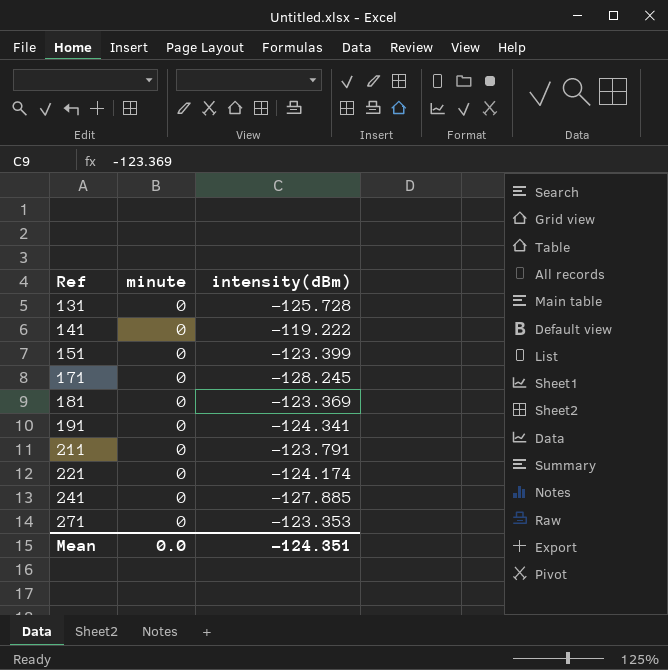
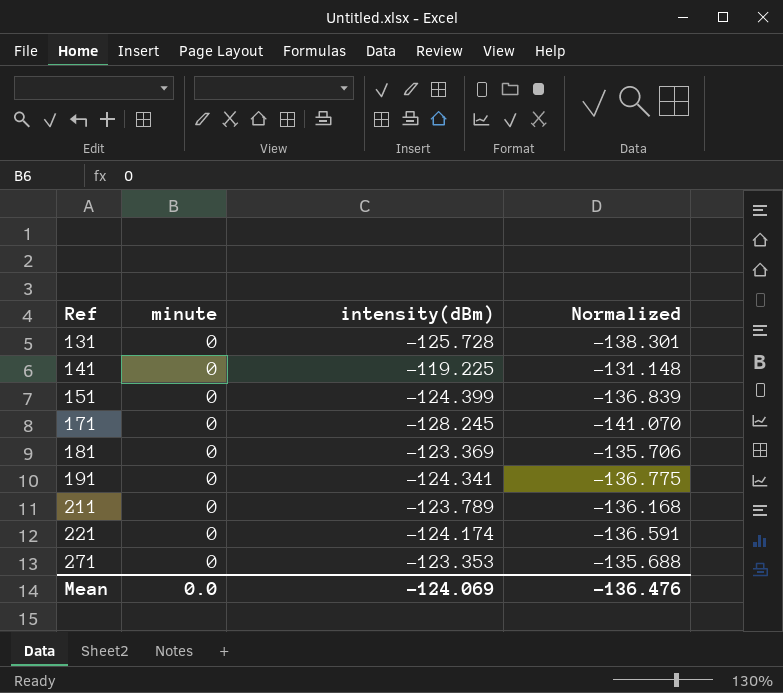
column Normalized | formula: none -> [intensity(dBm)] * 1.1
row 241: 0 | -127.885 -> none
141 | intensity(dBm): -119.222 -> -119.225
151 | intensity(dBm): -123.399 -> -124.399
211 | intensity(dBm): -123.791 -> -123.789
Mean | intensity(dBm): -124.351 -> -124.069

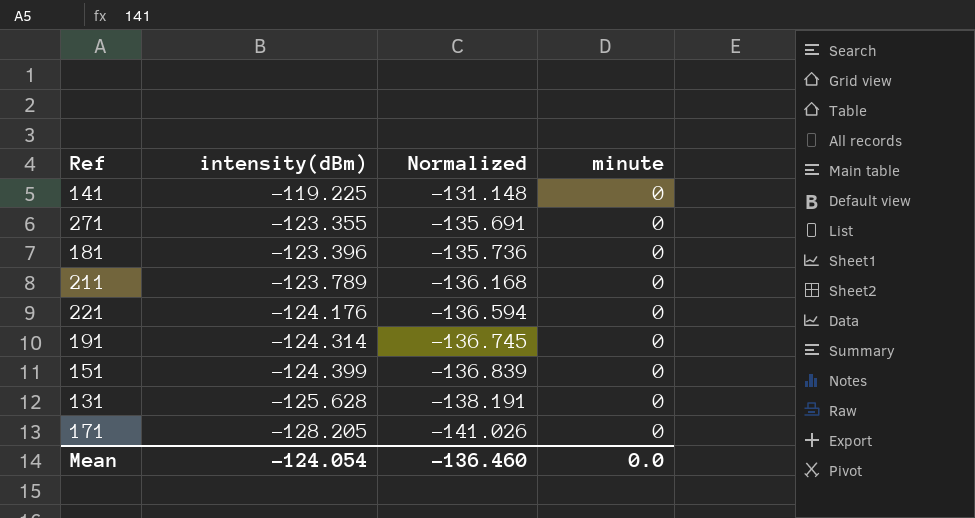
row order: Ref ascending -> intensity(dBm) descending
column minute | position: 2 -> 4
271 | intensity(dBm): -123.353 -> -123.355
271 | Normalized: -135.688 -> -135.691
181 | intensity(dBm): -123.369 -> -123.396
181 | Normalized: -135.706 -> -135.736
221 | intensity(dBm): -124.174 -> -124.176
221 | Normalized: -136.591 -> -136.594
191 | intensity(dBm): -124.341 -> -124.314
191 | Normalized: -136.775 -> -136.745
131 | intensity(dBm): -125.728 -> -125.628
131 | Normalized: -138.301 -> -138.191
171 | intensity(dBm): -128.245 -> -128.205
171 | Normalized: -141.070 -> -141.026
Mean | intensity(dBm): -124.069 -> -124.054
Mean | Normalized: -136.476 -> -136.460

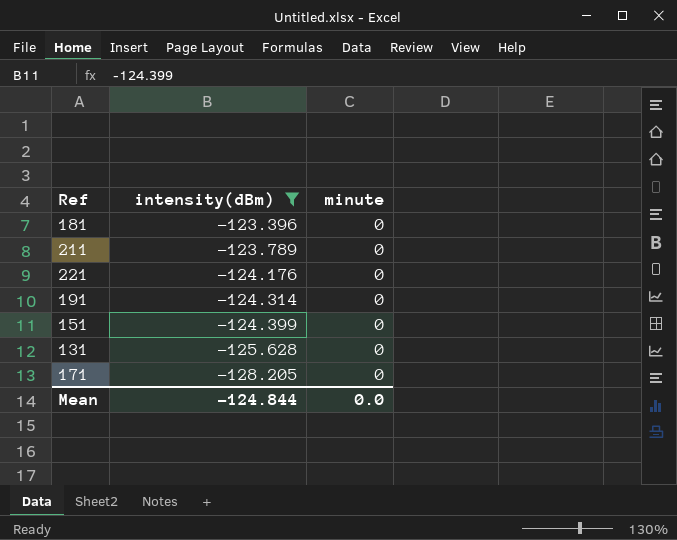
filter: none -> intensity(dBm) <= -123.396
column Normalized | formula: [intensity(dBm)] * 1.1 -> none
Mean | intensity(dBm): -124.054 -> -124.844

